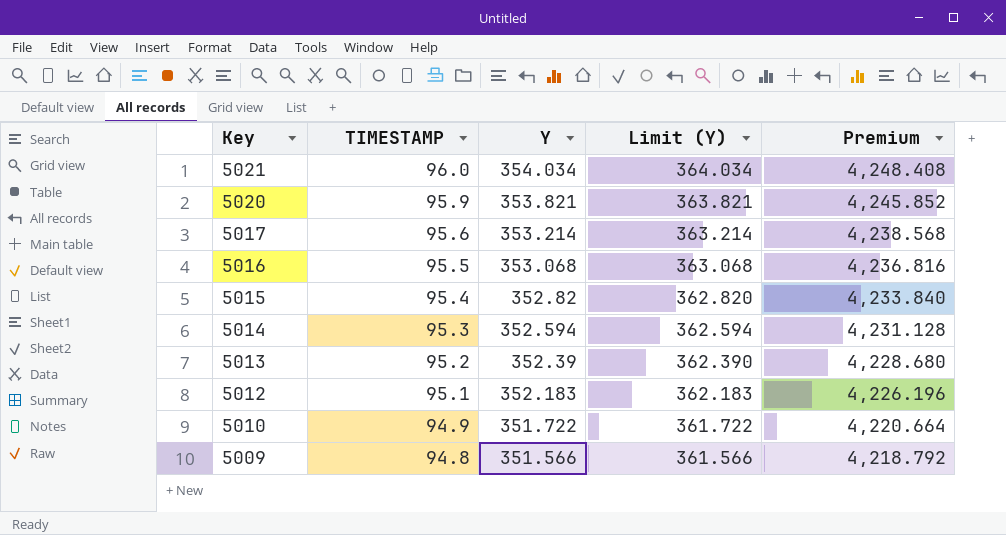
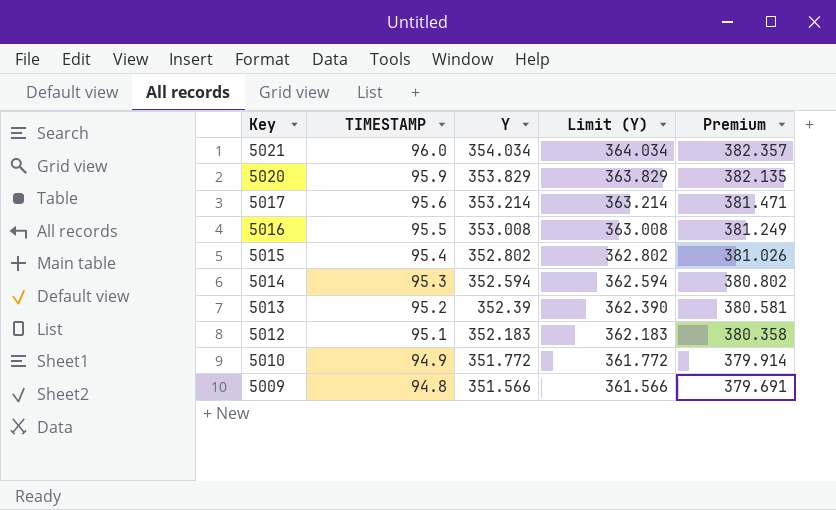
column Premium | formula: [Y] * 12 -> [Y] * 1.08
5020 | Y: 353.821 -> 353.829
5020 | Limit (Y): 363.821 -> 363.829
5016 | Y: 353.068 -> 353.008
5016 | Limit (Y): 363.068 -> 363.008
5015 | Y: 352.82 -> 352.802
5015 | Limit (Y): 362.820 -> 362.802
5010 | Y: 351.722 -> 351.772
5010 | Limit (Y): 361.722 -> 361.772

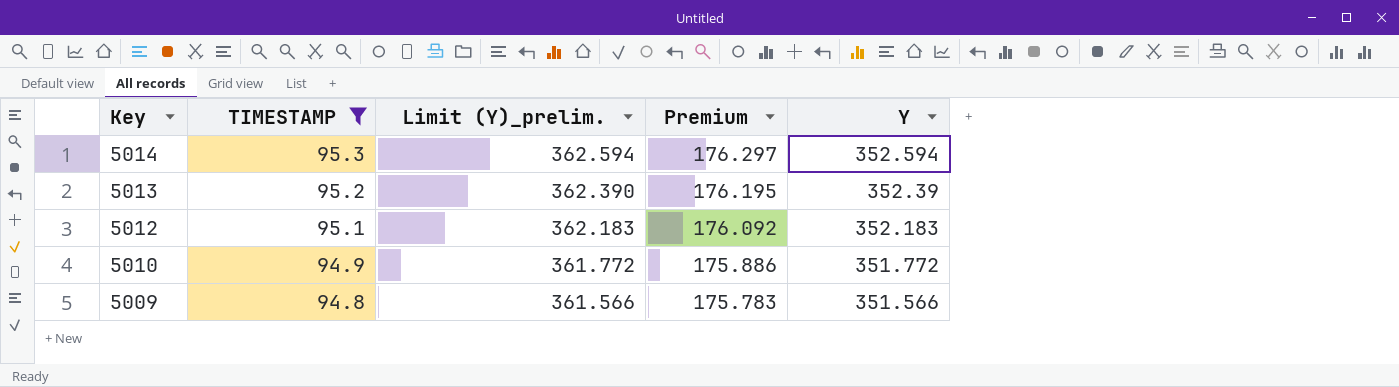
filter: none -> TIMESTAMP <= 95.3
column name: Limit (Y) -> Limit (Y)_prelim.
column Premium | formula: [Y] * 1.08 -> [Y] * 0.5
column Y | position: 3 -> 5

